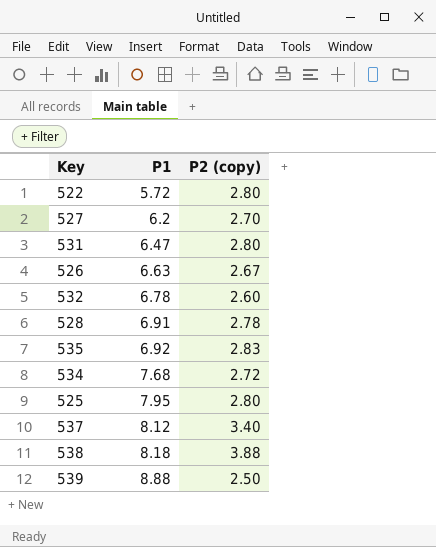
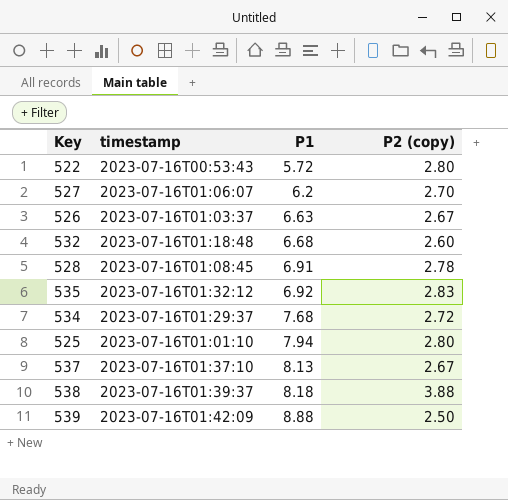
column timestamp | position: none -> 2
row 531: 6.47 | 2.80 -> none
532 | P1: 6.78 -> 6.68
525 | P1: 7.95 -> 7.94
537 | P1: 8.12 -> 8.13
537 | P2 (copy): 3.40 -> 2.67

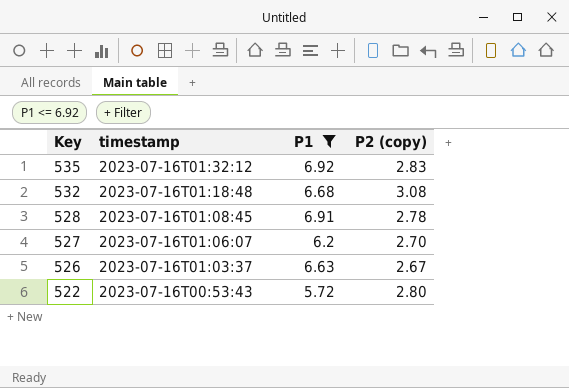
filter: none -> P1 <= 6.92
row order: P1 ascending -> Key descending
532 | P2 (copy): 2.60 -> 3.08

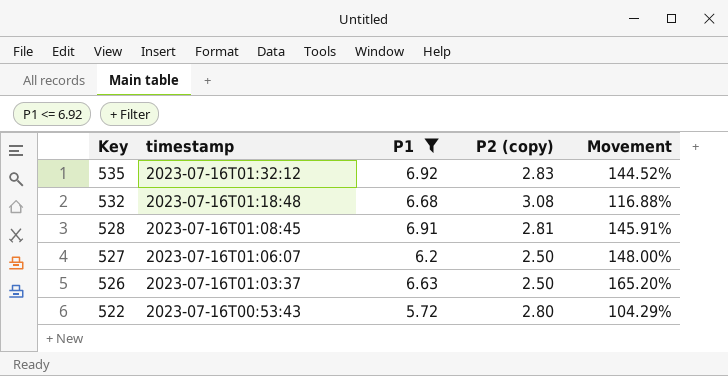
column Movement | formula: none -> ([P1] - [P2 (copy)]) / [P2 (copy)]
528 | P2 (copy): 2.78 -> 2.81
527 | P2 (copy): 2.70 -> 2.50
526 | P2 (copy): 2.67 -> 2.50

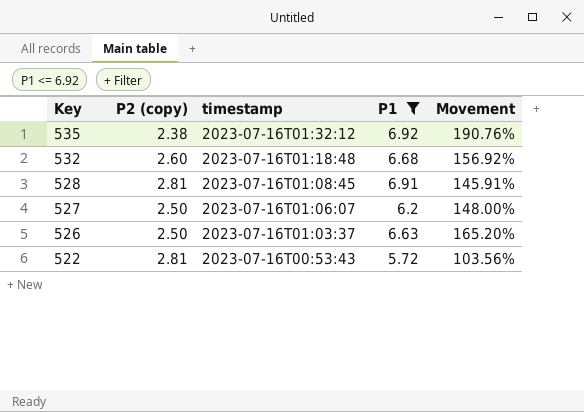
column P2 (copy) | position: 4 -> 2
535 | P2 (copy): 2.83 -> 2.38
535 | Movement: 144.52% -> 190.76%
532 | P2 (copy): 3.08 -> 2.60
532 | Movement: 116.88% -> 156.92%
522 | P2 (copy): 2.80 -> 2.81
522 | Movement: 104.29% -> 103.56%

